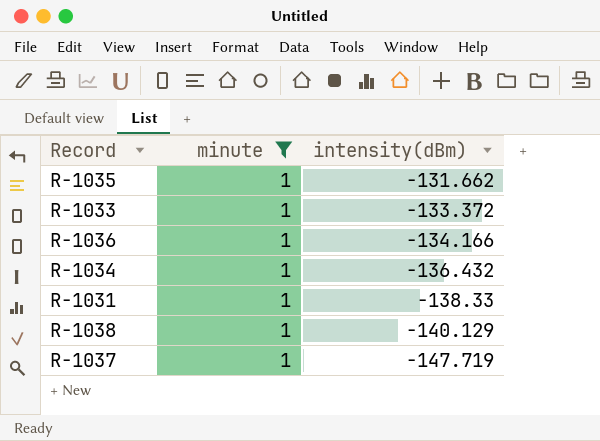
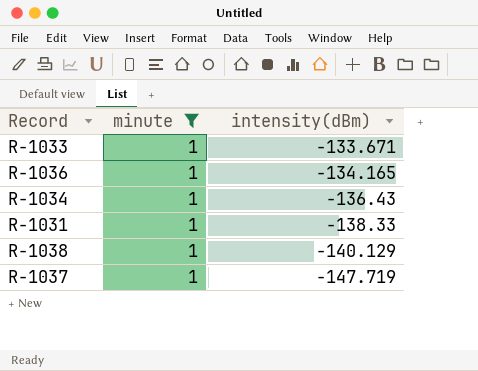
row R-1035: 1 | -131.662 -> none
R-1033 | intensity(dBm): -133.372 -> -133.671
R-1036 | intensity(dBm): -134.166 -> -134.165
R-1034 | intensity(dBm): -136.432 -> -136.43

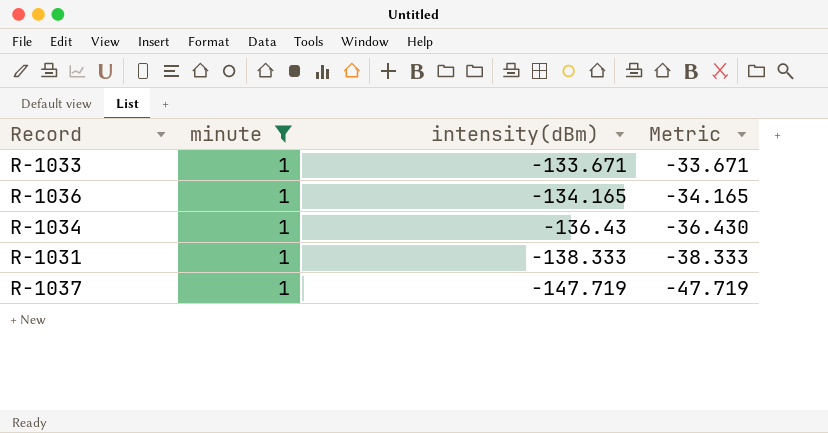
column Metric | formula: none -> [intensity(dBm)] + 100
row R-1038: 1 | -140.129 -> none
R-1031 | intensity(dBm): -138.33 -> -138.333

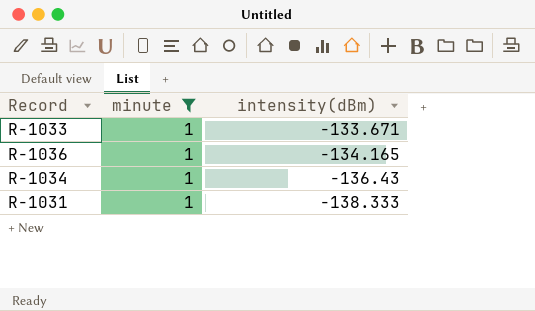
column Metric | formula: [intensity(dBm)] + 100 -> none
row R-1037: 1 | -147.719 | -47.719 -> none

